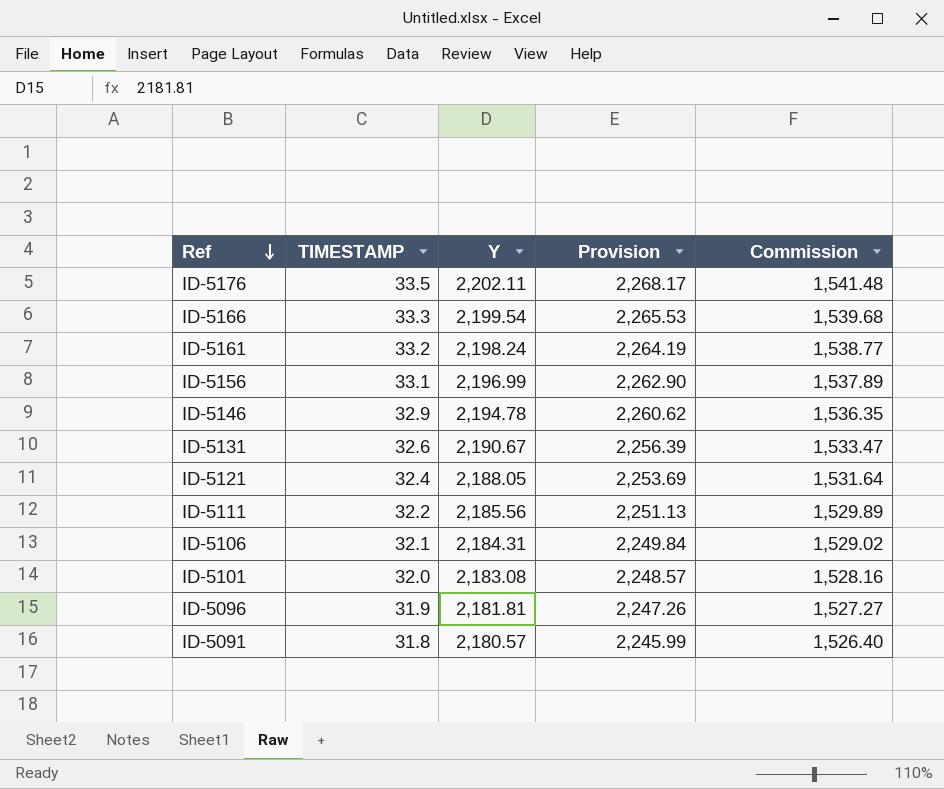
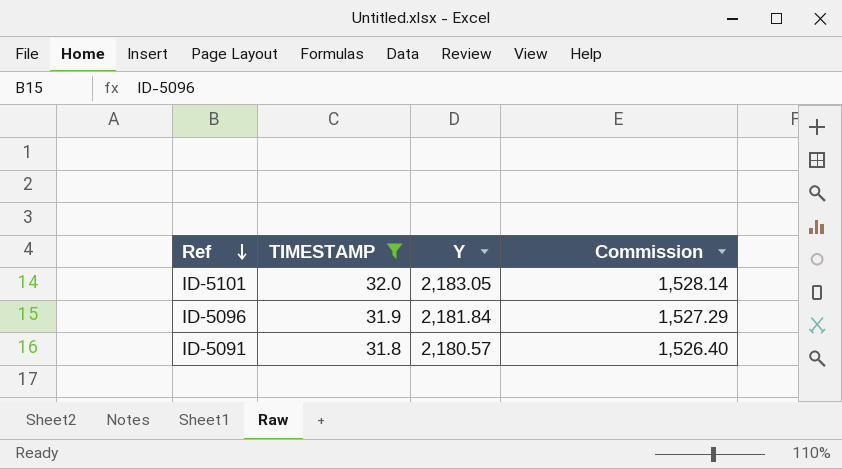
filter: none -> TIMESTAMP <= 32.0
column Provision | formula: [Y] * 1.03 -> none
ID-5101 | Y: 2,183.08 -> 2,183.05
ID-5101 | Commission: 1,528.16 -> 1,528.14
ID-5096 | Y: 2,181.81 -> 2,181.84
ID-5096 | Commission: 1,527.27 -> 1,527.29

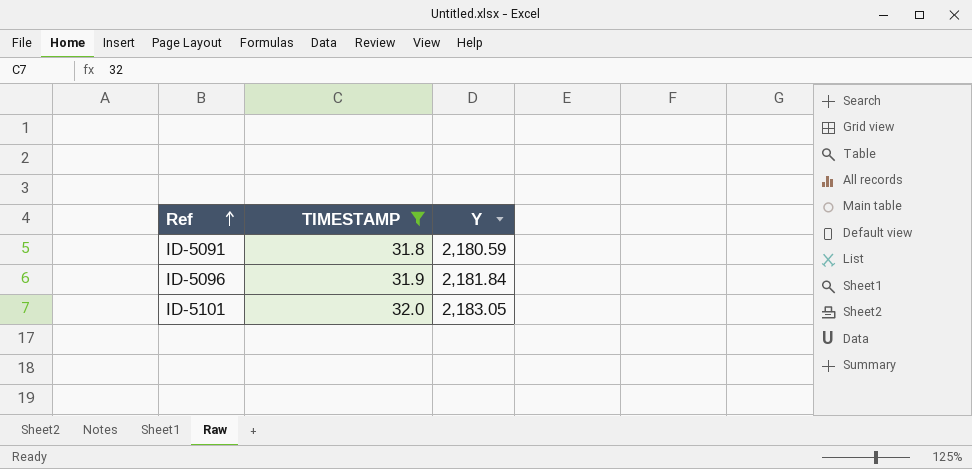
row order: Ref descending -> Ref ascending
column Commission | formula: [Y] * 0.7 -> none
ID-5091 | Y: 2,180.57 -> 2,180.59

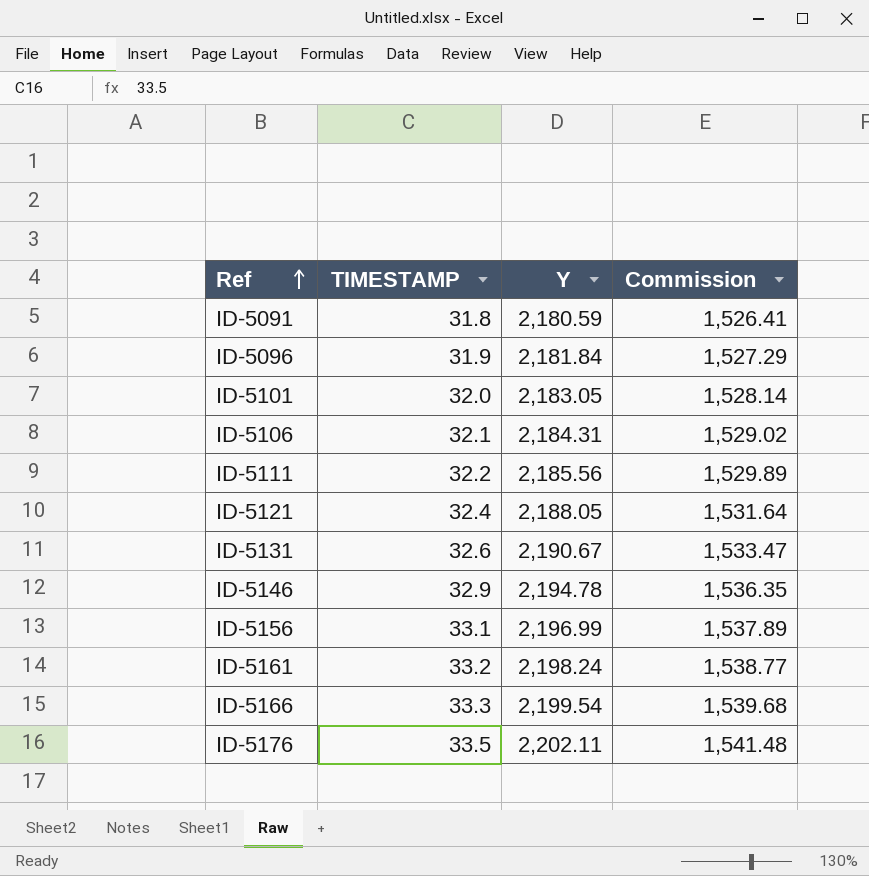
filter: TIMESTAMP <= 32.0 -> none
column Commission | formula: none -> [Y] * 0.7

